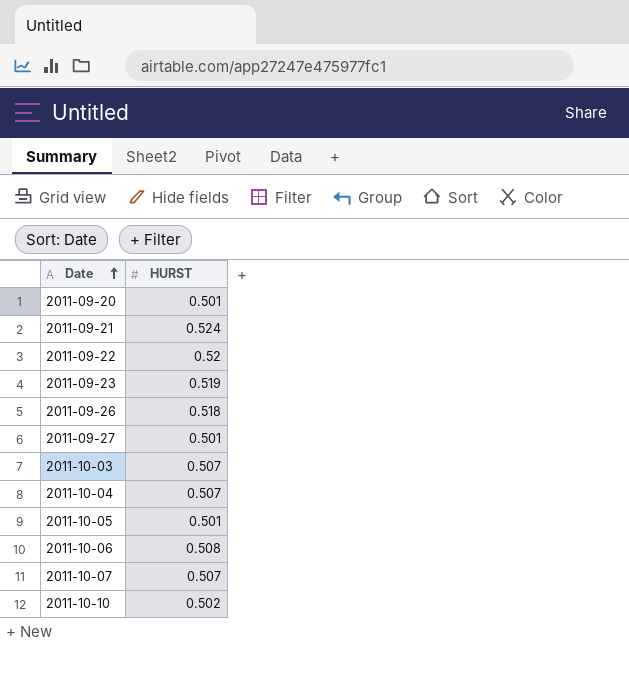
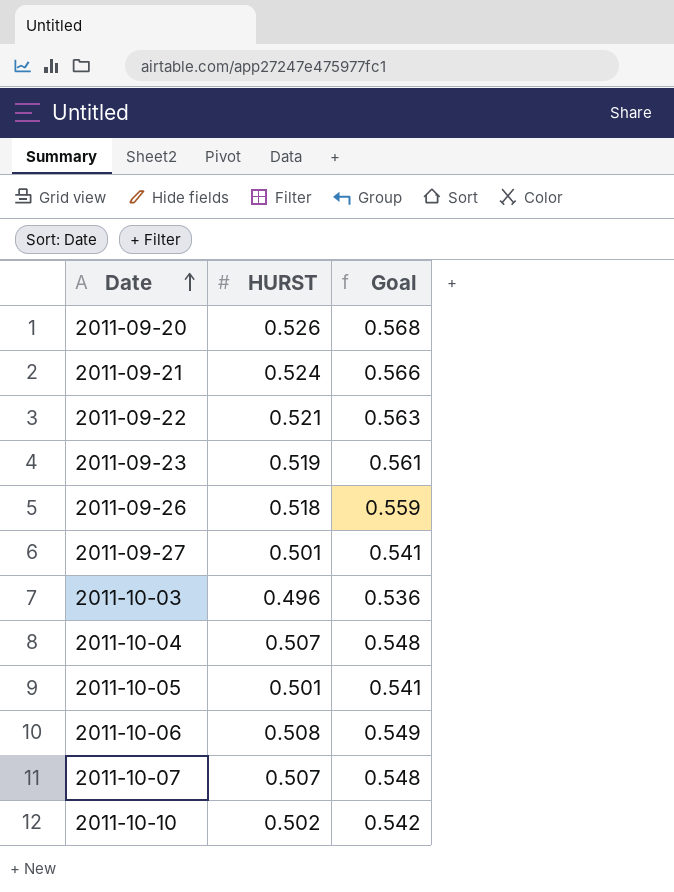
column Goal | formula: none -> [HURST] * 1.08
2011-09-20 | HURST: 0.501 -> 0.526
2011-09-22 | HURST: 0.52 -> 0.521
2011-10-03 | HURST: 0.507 -> 0.496

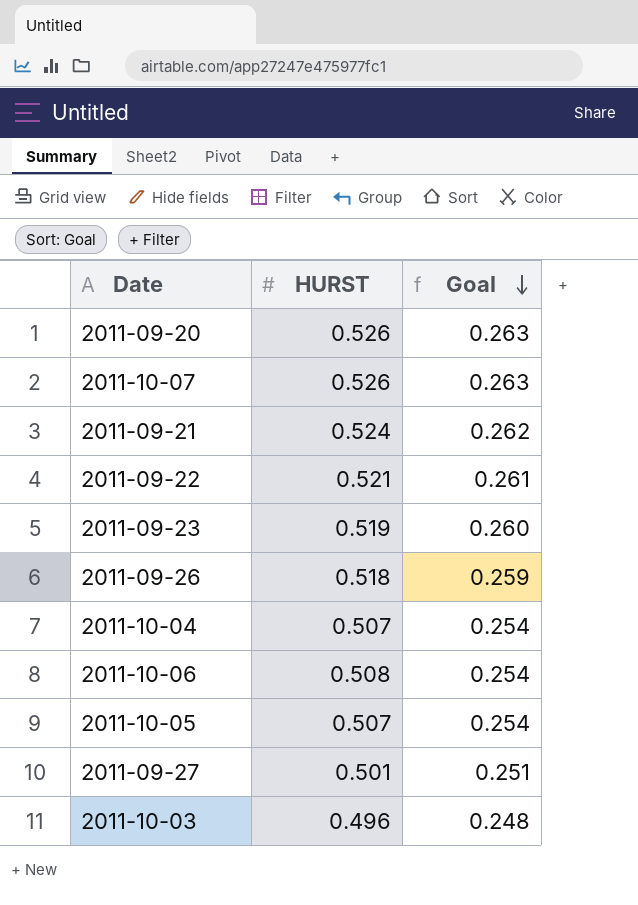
row order: Date ascending -> Goal descending
column Goal | formula: [HURST] * 1.08 -> [HURST] * 0.5
row 2011-10-10: 0.502 | 0.542 -> none
2011-10-07 | HURST: 0.507 -> 0.526
2011-10-05 | HURST: 0.501 -> 0.507

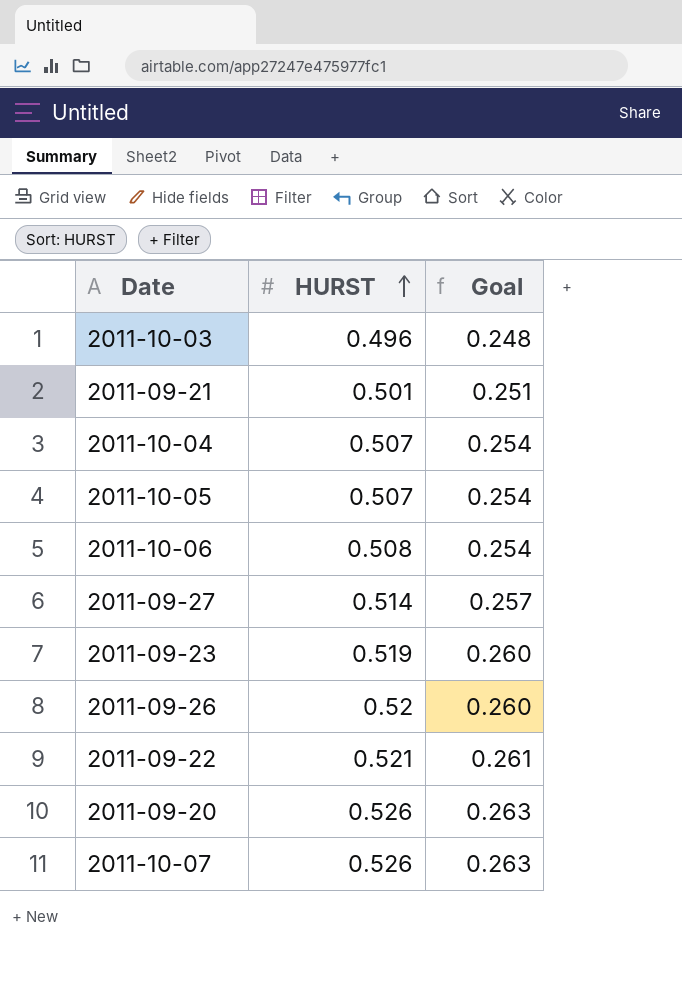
row order: Goal descending -> HURST ascending
2011-09-21 | HURST: 0.524 -> 0.501
2011-09-21 | Goal: 0.262 -> 0.251
2011-09-27 | HURST: 0.501 -> 0.514
2011-09-27 | Goal: 0.251 -> 0.257
2011-09-26 | HURST: 0.518 -> 0.52
2011-09-26 | Goal: 0.259 -> 0.260

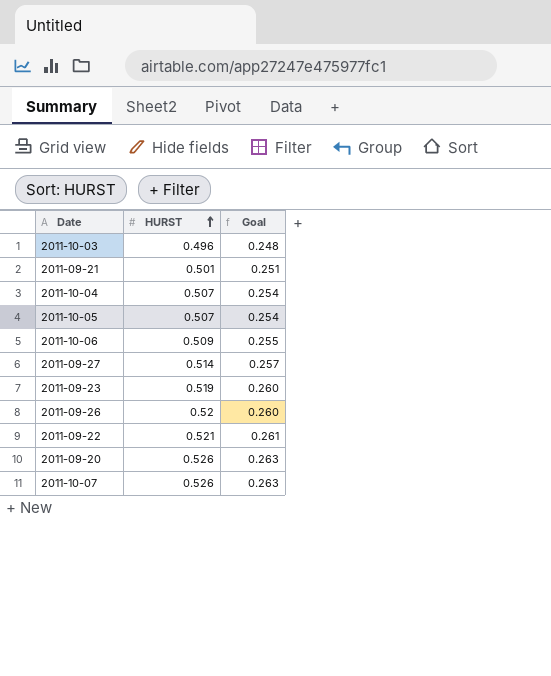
2011-10-06 | HURST: 0.508 -> 0.509
2011-10-06 | Goal: 0.254 -> 0.255

